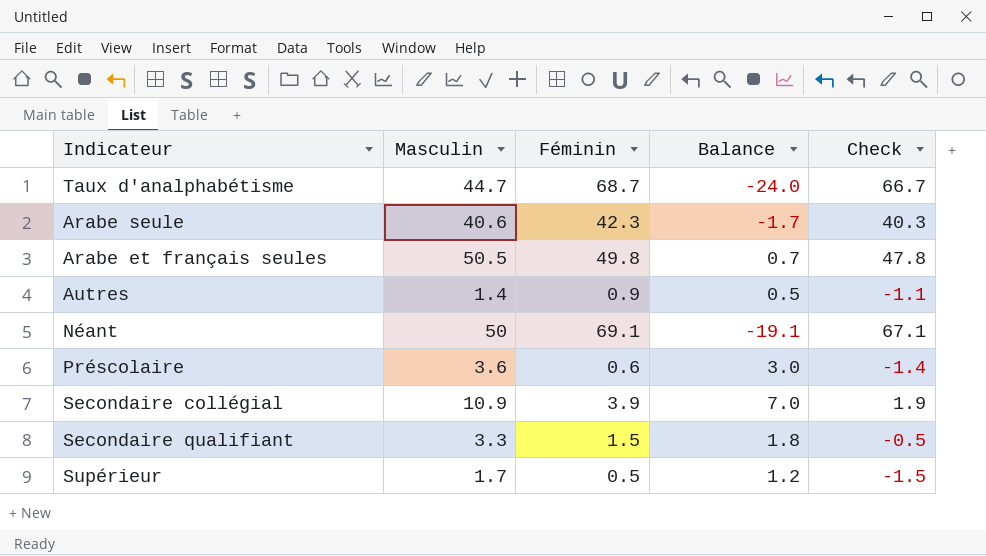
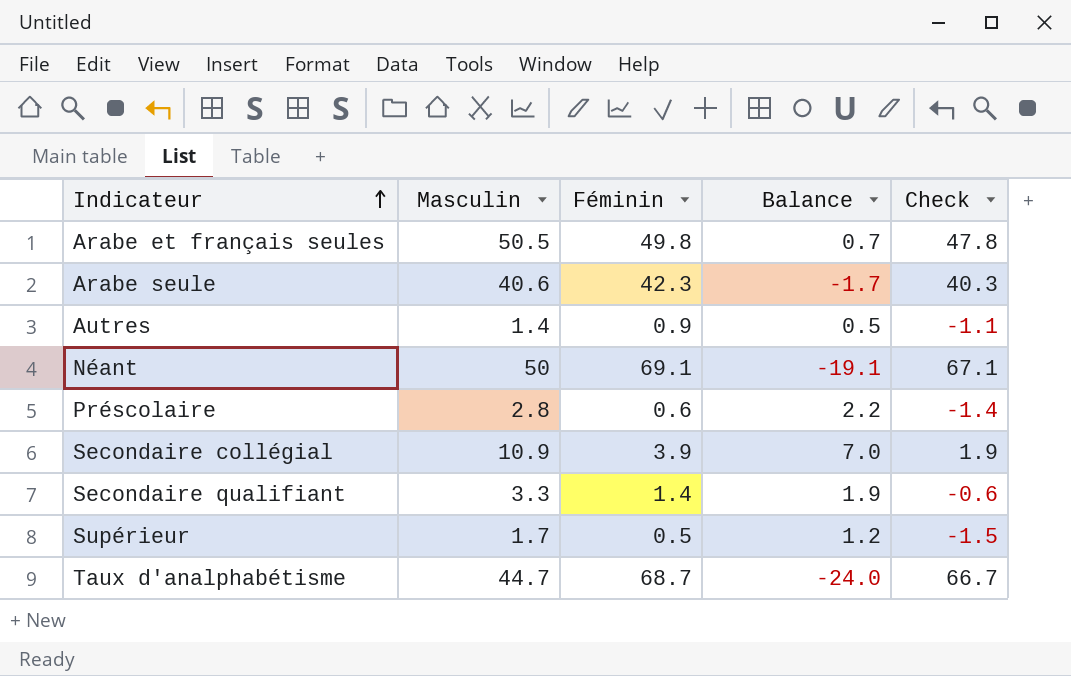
row order: none -> Indicateur ascending
Préscolaire | Masculin: 3.6 -> 2.8
Préscolaire | Balance: 3.0 -> 2.2
Secondaire qualifiant | Féminin: 1.5 -> 1.4
Secondaire qualifiant | Balance: 1.8 -> 1.9
Secondaire qualifiant | Check: -0.5 -> -0.6

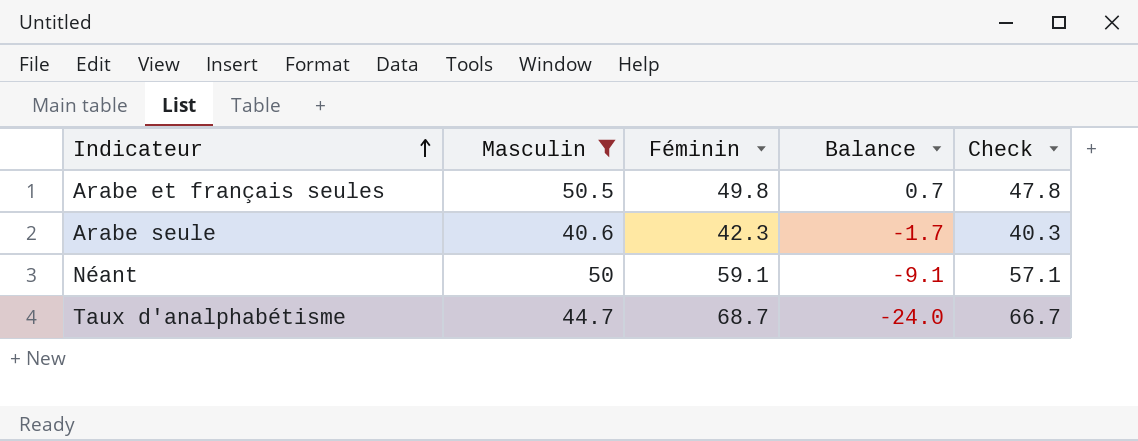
filter: none -> Masculin >= 40.6
Néant | Féminin: 69.1 -> 59.1
Néant | Balance: -19.1 -> -9.1
Néant | Check: 67.1 -> 57.1

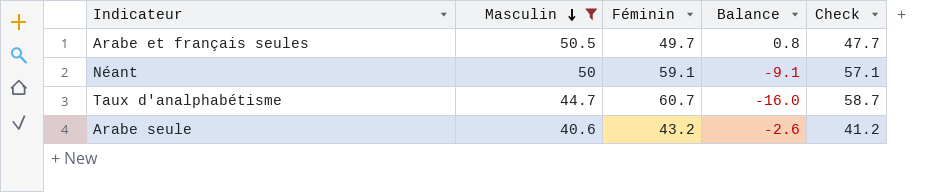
row order: Indicateur ascending -> Masculin descending
Arabe et français seules | Féminin: 49.8 -> 49.7
Arabe et français seules | Balance: 0.7 -> 0.8
Arabe et français seules | Check: 47.8 -> 47.7
Taux d'analphabétisme | Féminin: 68.7 -> 60.7
Taux d'analphabétisme | Balance: -24.0 -> -16.0
Taux d'analphabétisme | Check: 66.7 -> 58.7
Arabe seule | Féminin: 42.3 -> 43.2
Arabe seule | Balance: -1.7 -> -2.6
Arabe seule | Check: 40.3 -> 41.2

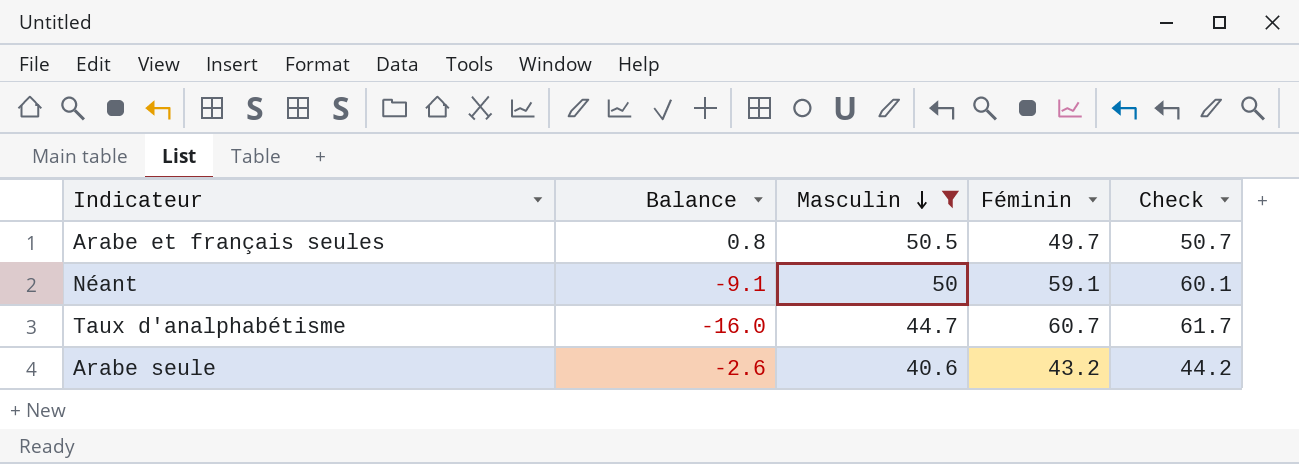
column Balance | position: 4 -> 2
column Check | formula: [Féminin] - 2 -> [Féminin] + 1

